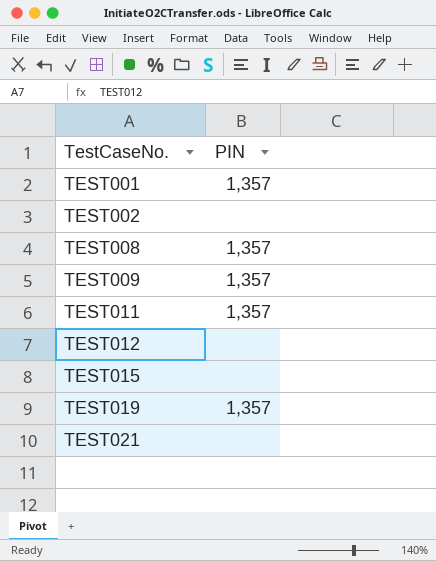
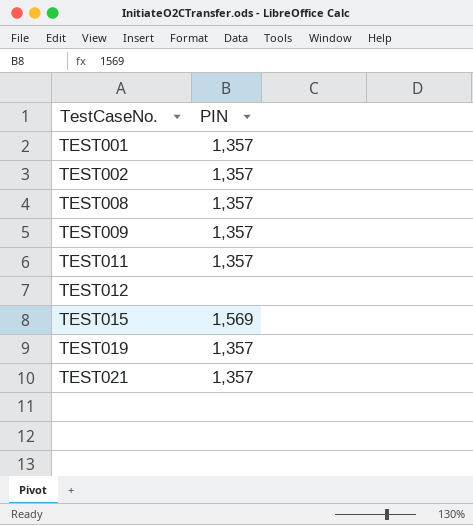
TEST002 | PIN: none -> 1,357
TEST015 | PIN: none -> 1,569
TEST021 | PIN: none -> 1,357

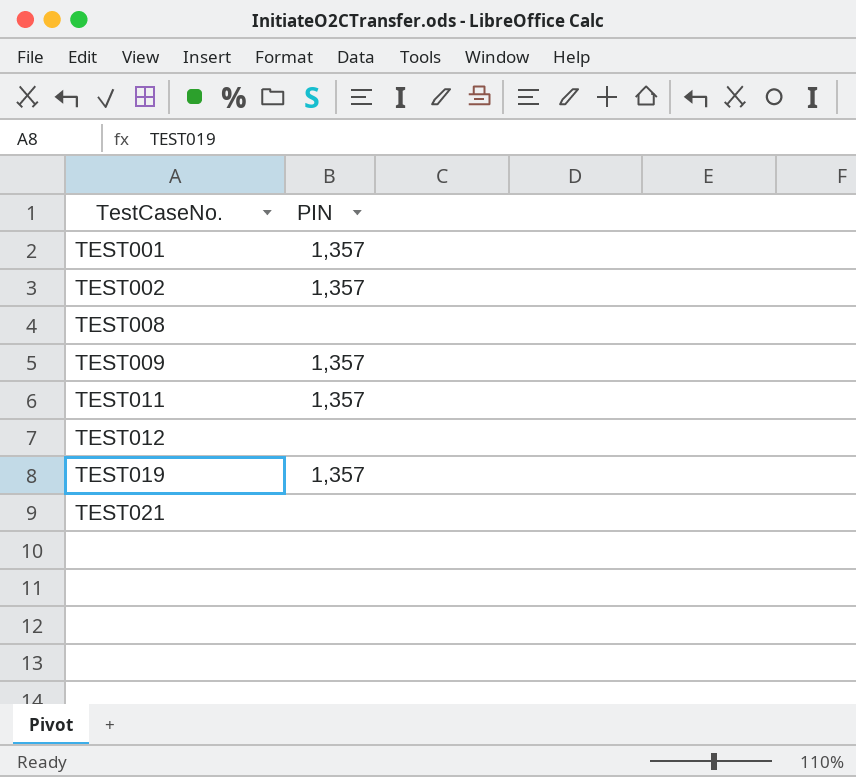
row TEST015: 1,569 -> none
TEST008 | PIN: 1,357 -> none
TEST021 | PIN: 1,357 -> none

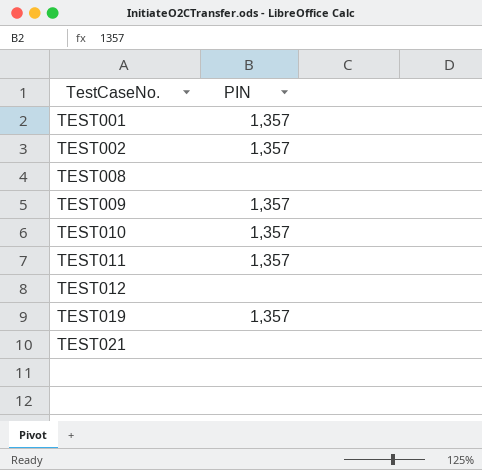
row TEST010: none -> 1,357

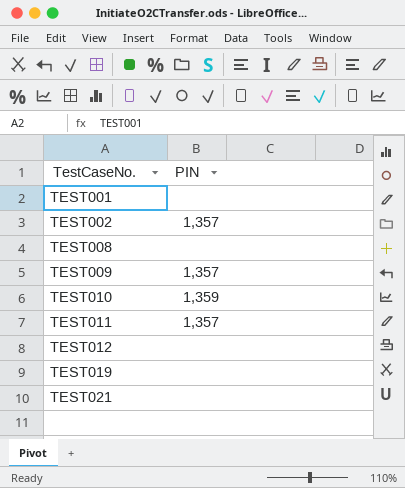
TEST001 | PIN: 1,357 -> none
TEST010 | PIN: 1,357 -> 1,359
TEST019 | PIN: 1,357 -> none

